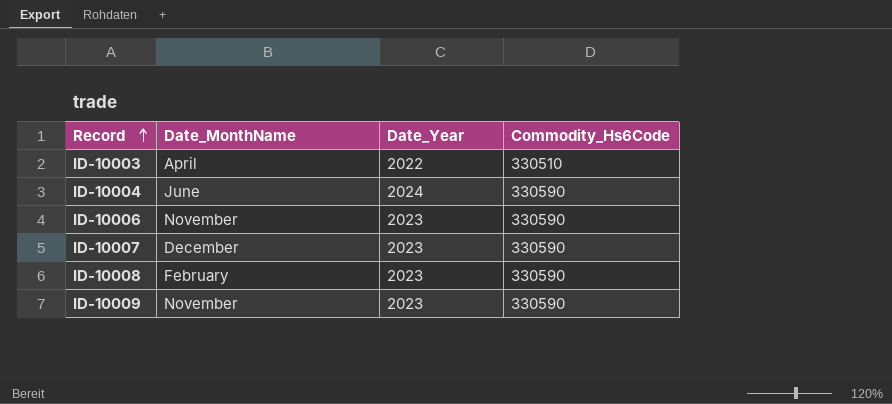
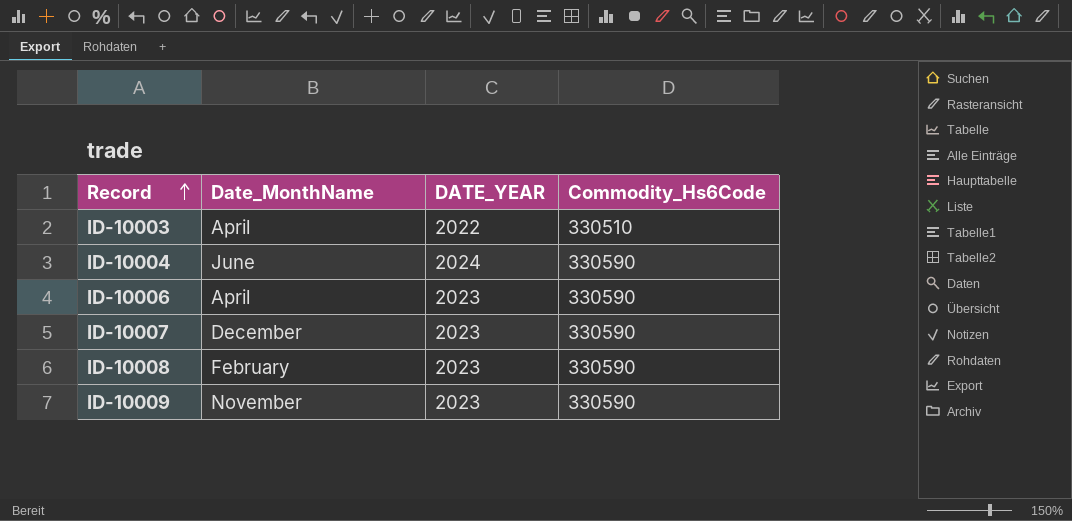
column name: Date_Year -> DATE_YEAR
ID-10006 | Date_MonthName: November -> April

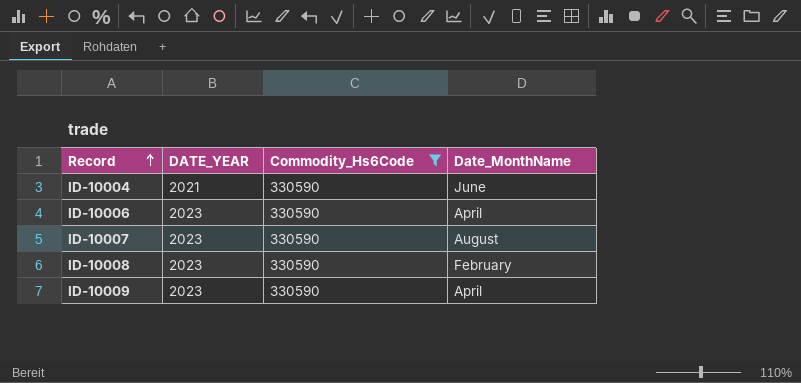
filter: none -> Commodity_Hs6Code = 330590
column Date_MonthName | position: 2 -> 4
ID-10004 | DATE_YEAR: 2024 -> 2021
ID-10007 | Date_MonthName: December -> August
ID-10009 | Date_MonthName: November -> April

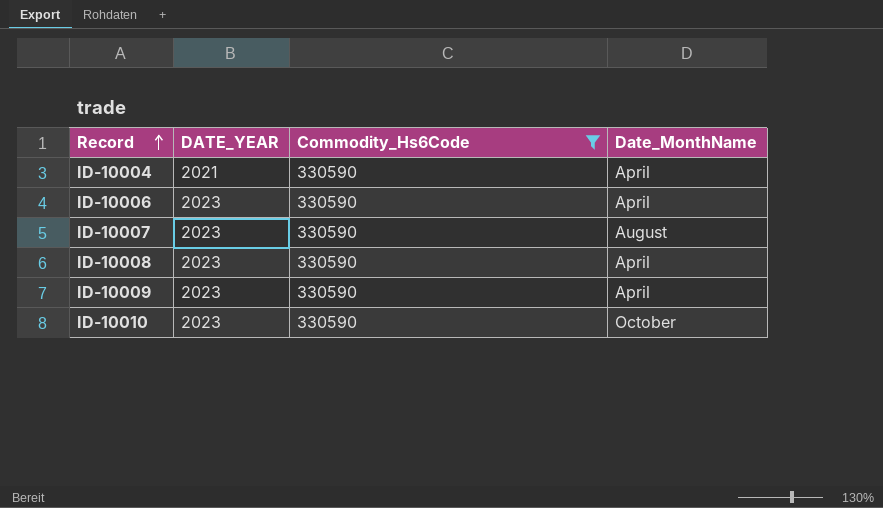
ID-10004 | Date_MonthName: June -> April
ID-10008 | Date_MonthName: February -> April
row ID-10010: none -> 2023 | 330590 | October

